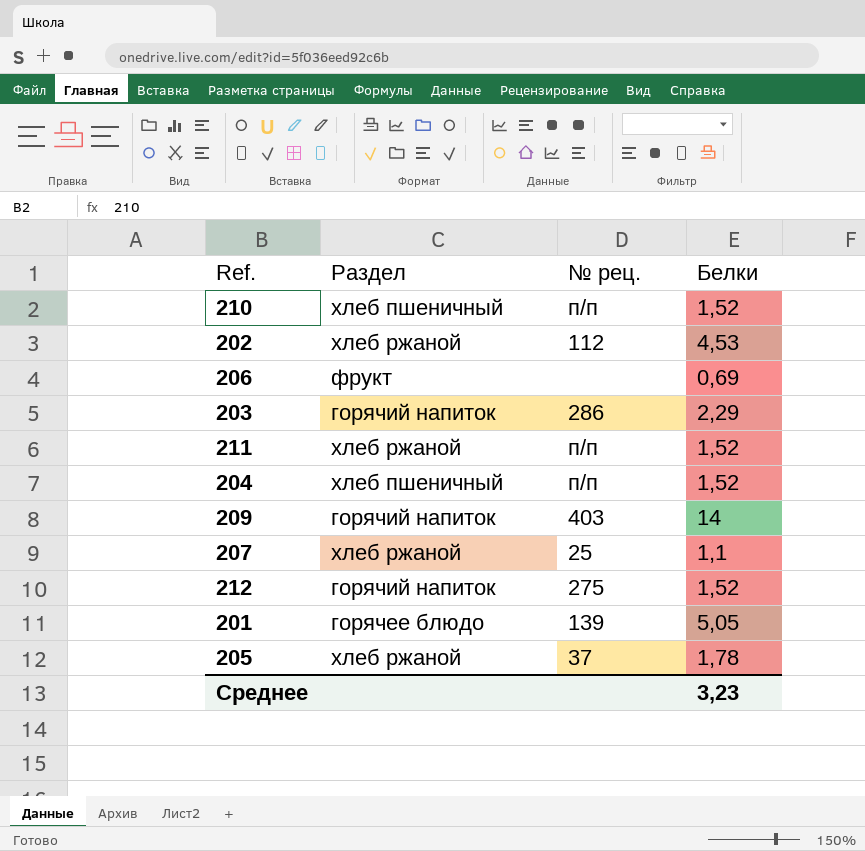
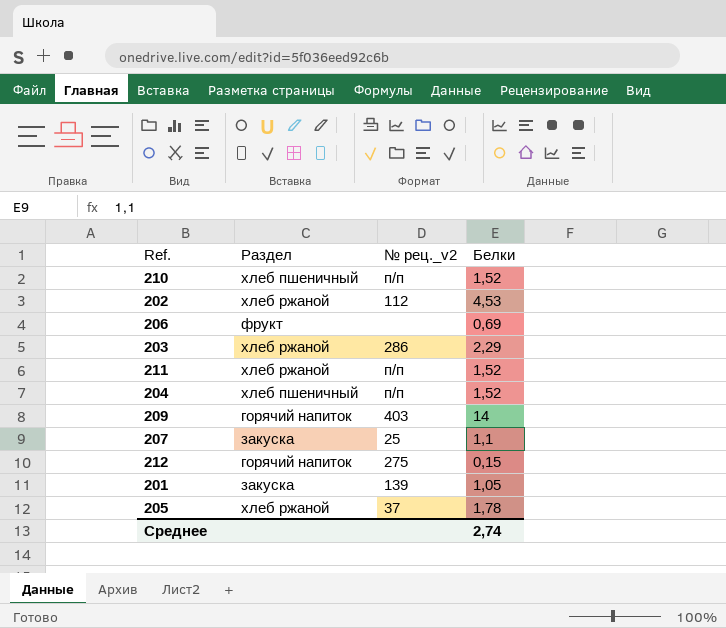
column name: № рец. -> № рец._v2
203 | Раздел: горячий напиток -> хлеб ржаной
207 | Раздел: хлеб ржаной -> закуска
212 | Белки: 1,52 -> 0,15
201 | Раздел: горячее блюдо -> закуска
201 | Белки: 5,05 -> 1,05
Среднее | Белки: 3,23 -> 2,74

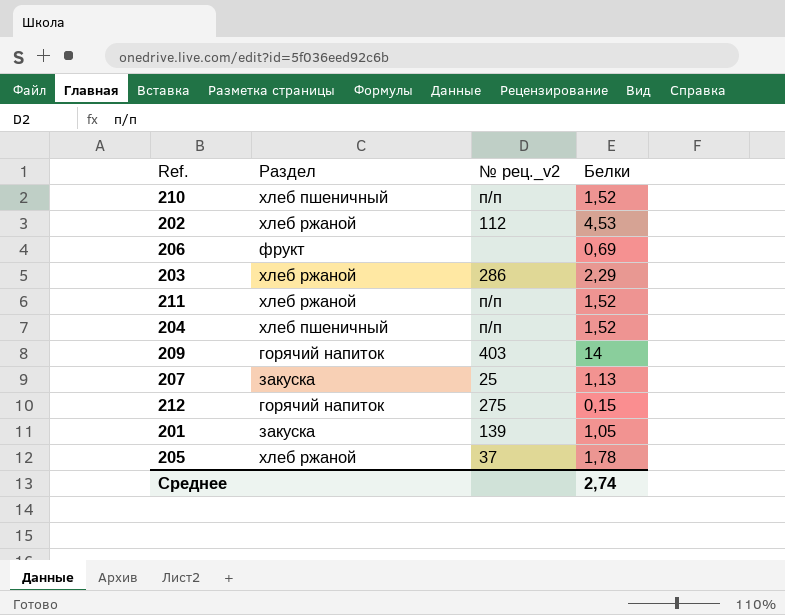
207 | Белки: 1,1 -> 1,13

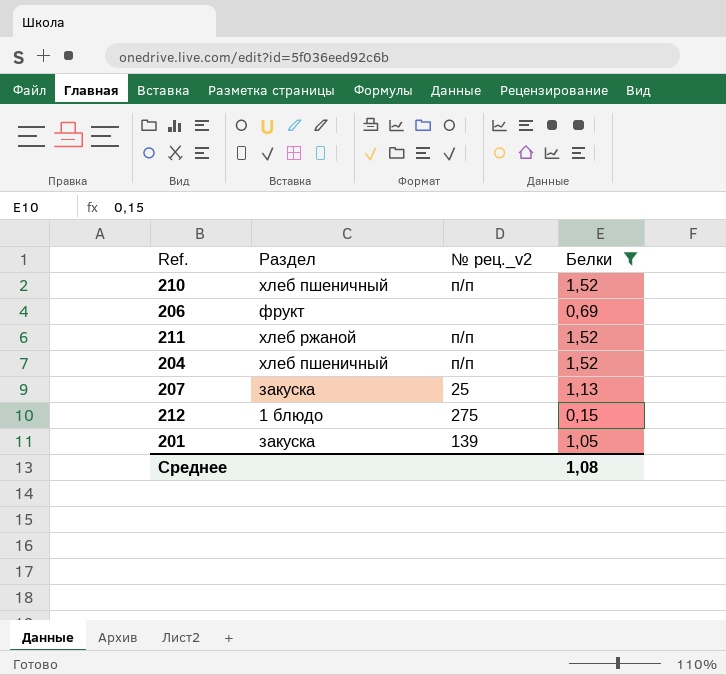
filter: none -> Белки <= 1,52
212 | Раздел: горячий напиток -> 1 блюдо
Среднее | Белки: 2,74 -> 1,08

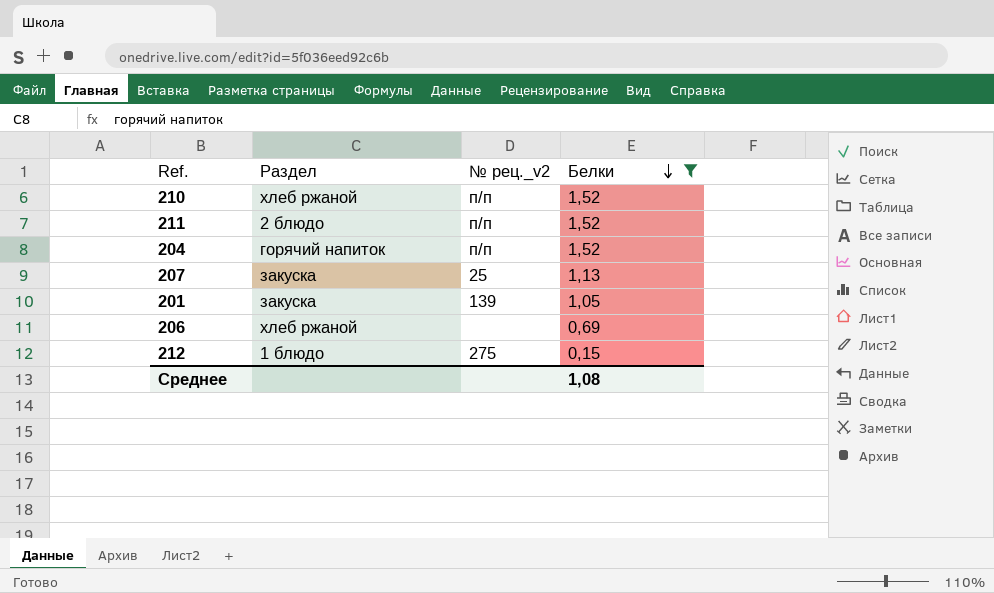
row order: none -> Белки descending
210 | Раздел: хлеб пшеничный -> хлеб ржаной
211 | Раздел: хлеб ржаной -> 2 блюдо
204 | Раздел: хлеб пшеничный -> горячий напиток
206 | Раздел: фрукт -> хлеб ржаной

